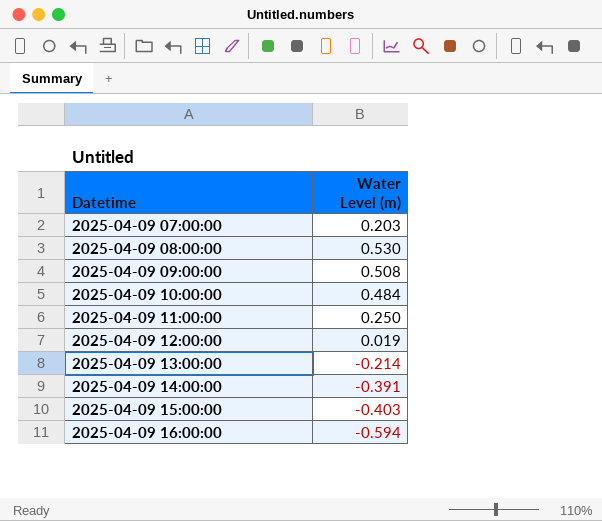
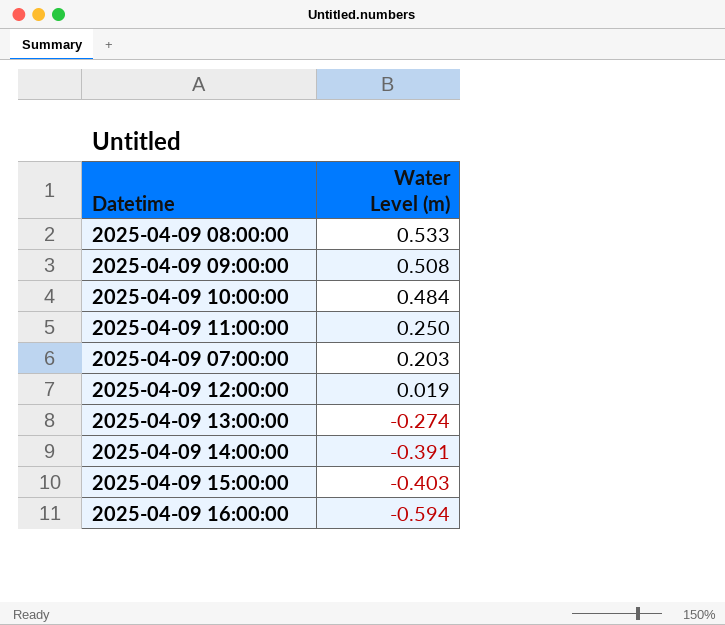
row order: Datetime ascending -> Water Level (m) descending
2025-04-09 08:00:00 | Water Level (m): 0.530 -> 0.533
2025-04-09 13:00:00 | Water Level (m): -0.214 -> -0.274

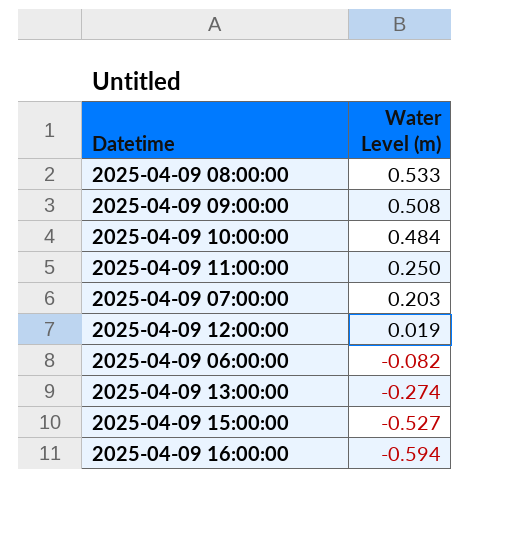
row 2025-04-09 14:00:00: -0.391 -> none
row 2025-04-09 06:00:00: none -> -0.082
2025-04-09 15:00:00 | Water Level (m): -0.403 -> -0.527

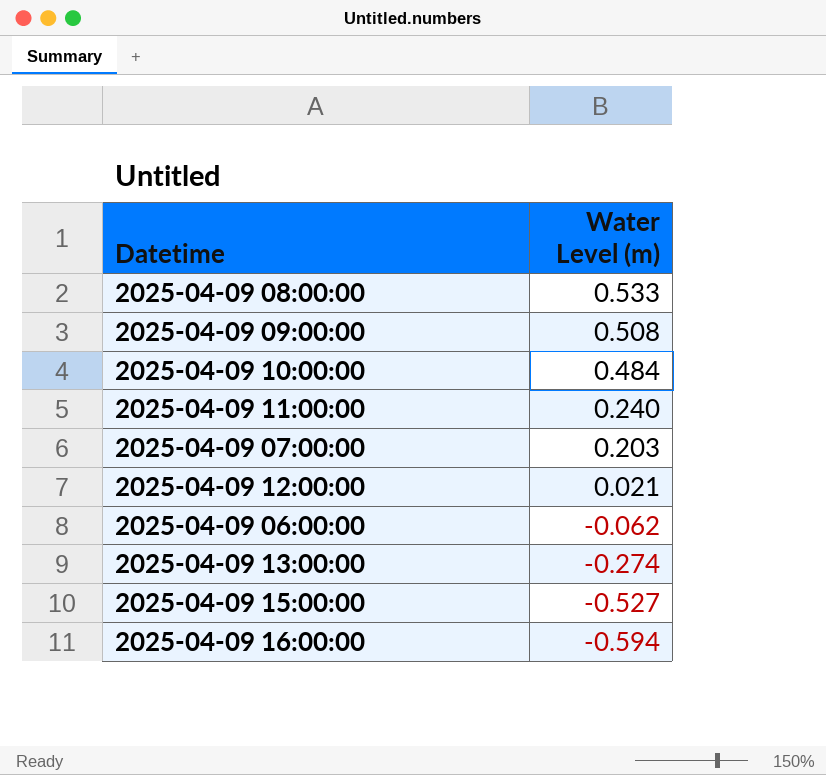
2025-04-09 11:00:00 | Water Level (m): 0.250 -> 0.240
2025-04-09 12:00:00 | Water Level (m): 0.019 -> 0.021
2025-04-09 06:00:00 | Water Level (m): -0.082 -> -0.062

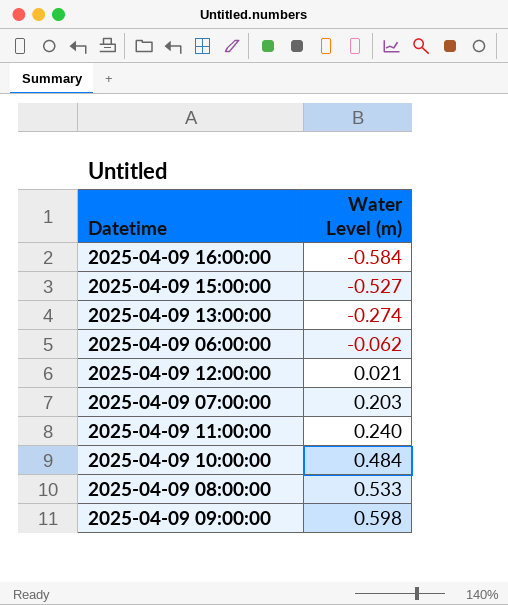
row order: Water Level (m) descending -> Water Level (m) ascending
2025-04-09 16:00:00 | Water Level (m): -0.594 -> -0.584
2025-04-09 09:00:00 | Water Level (m): 0.508 -> 0.598

